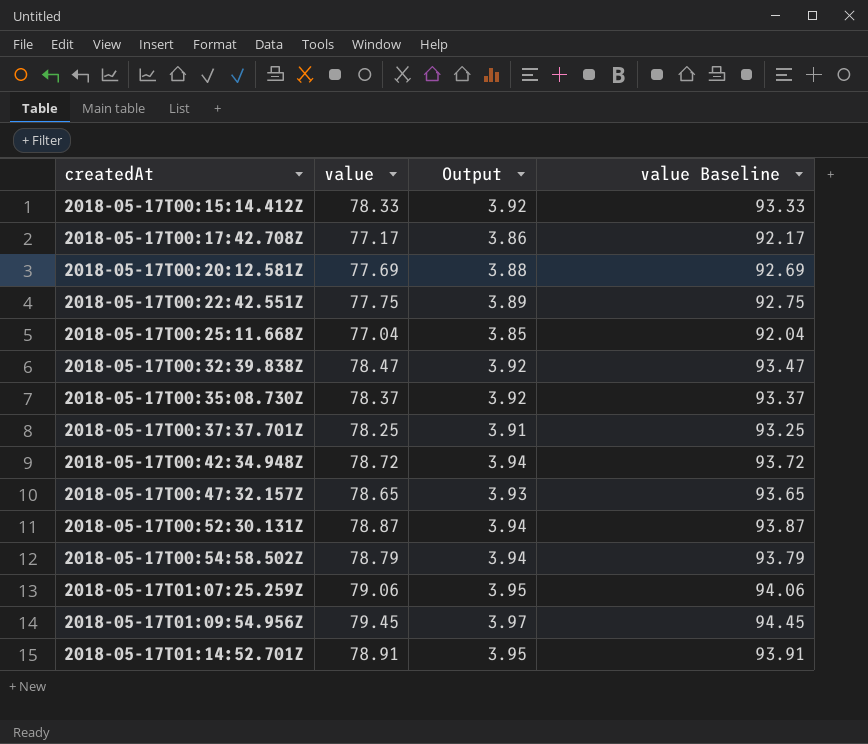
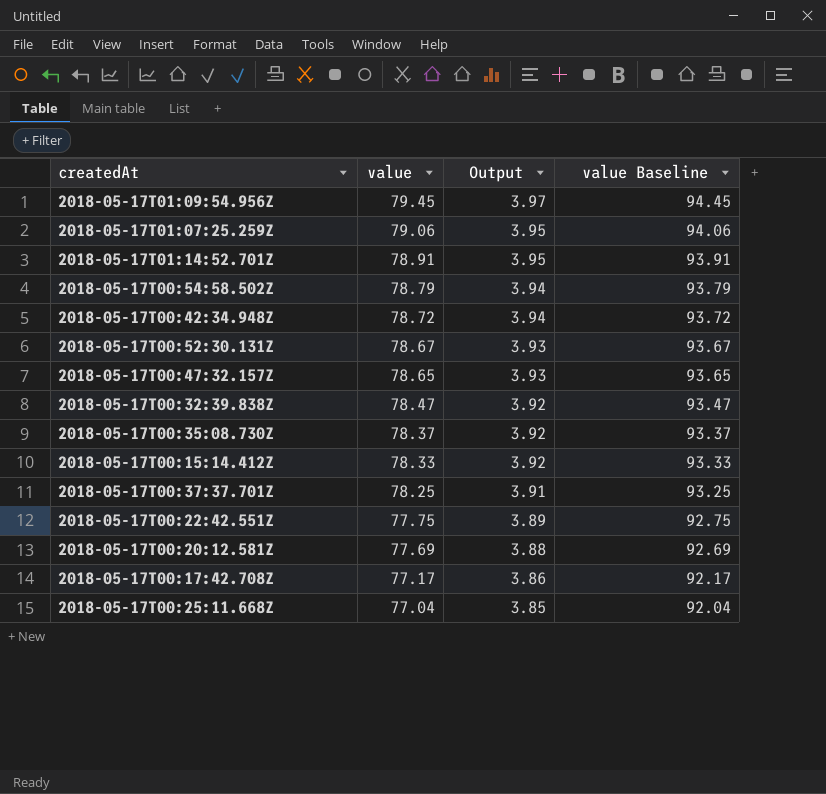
row order: createdAt ascending -> value descending
2018-05-17T00:52:30.131Z | value: 78.87 -> 78.67
2018-05-17T00:52:30.131Z | Output: 3.94 -> 3.93
2018-05-17T00:52:30.131Z | value Baseline: 93.87 -> 93.67

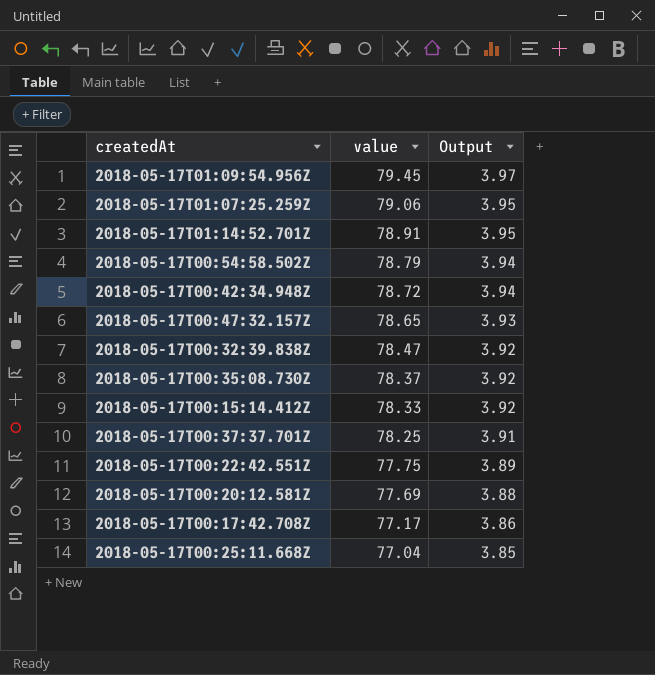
column value Baseline | formula: [value] + 15 -> none
row 2018-05-17T00:52:30.131Z: 78.67 | 3.93 | 93.67 -> none

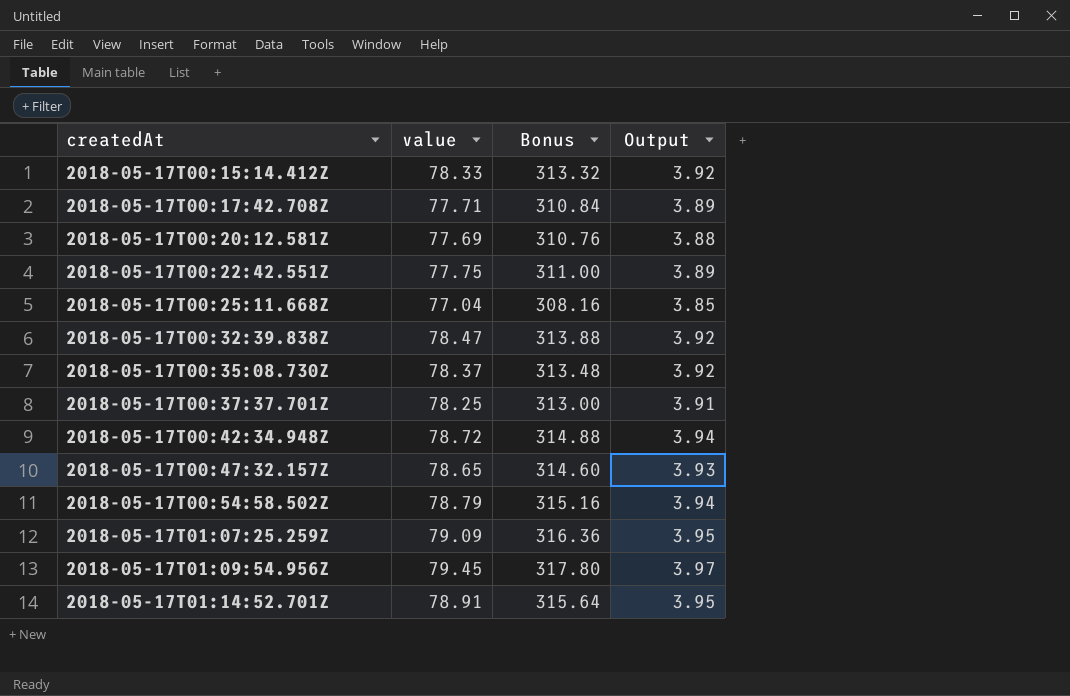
row order: value descending -> createdAt ascending
column Bonus | formula: none -> [value] * 4
2018-05-17T00:17:42.708Z | value: 77.17 -> 77.71
2018-05-17T00:17:42.708Z | Output: 3.86 -> 3.89
2018-05-17T01:07:25.259Z | value: 79.06 -> 79.09

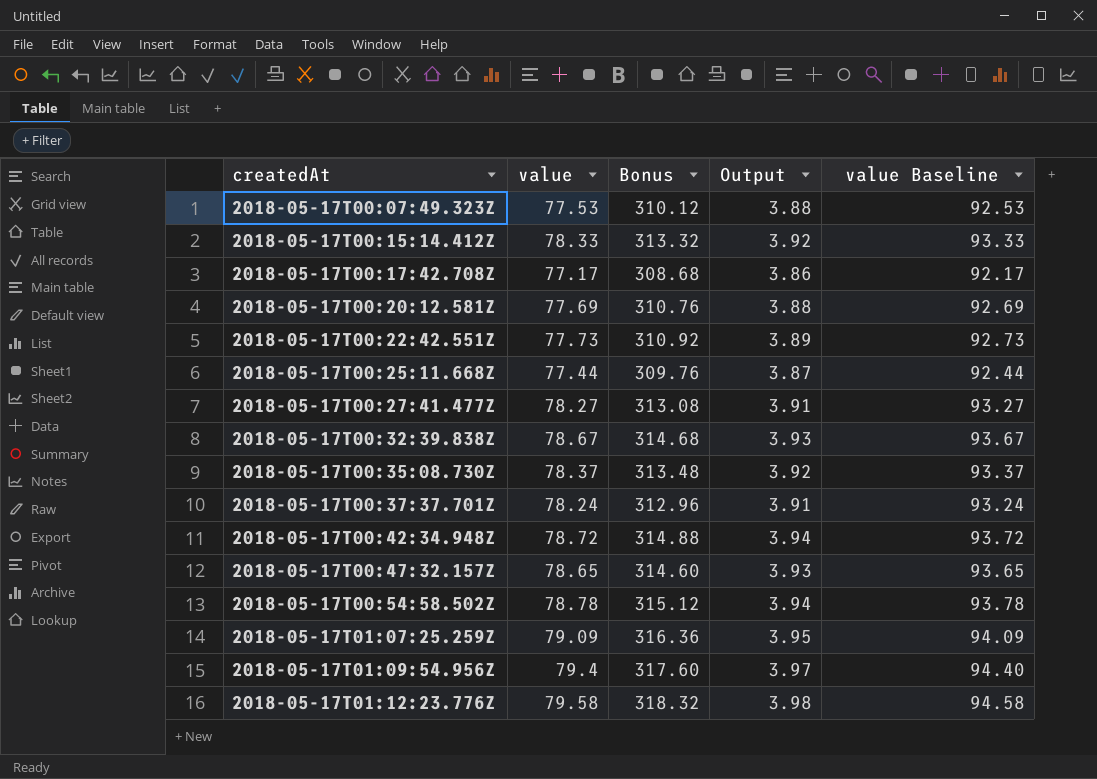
column value Baseline | formula: none -> [value] + 15
row 2018-05-17T01:14:52.701Z: 78.91 | 315.64 | 3.95 -> none
row 2018-05-17T00:07:49.323Z: none -> 77.53 | 310.12 | 3.88 | 92.53
2018-05-17T00:17:42.708Z | value: 77.71 -> 77.17
2018-05-17T00:17:42.708Z | Bonus: 310.84 -> 308.68
2018-05-17T00:17:42.708Z | Output: 3.89 -> 3.86
2018-05-17T00:22:42.551Z | value: 77.75 -> 77.73
2018-05-17T00:22:42.551Z | Bonus: 311.00 -> 310.92
2018-05-17T00:25:11.668Z | value: 77.04 -> 77.44
2018-05-17T00:25:11.668Z | Bonus: 308.16 -> 309.76
2018-05-17T00:25:11.668Z | Output: 3.85 -> 3.87
row 2018-05-17T00:27:41.477Z: none -> 78.27 | 313.08 | 3.91 | 93.27
2018-05-17T00:32:39.838Z | value: 78.47 -> 78.67
2018-05-17T00:32:39.838Z | Bonus: 313.88 -> 314.68
2018-05-17T00:32:39.838Z | Output: 3.92 -> 3.93
2018-05-17T00:37:37.701Z | value: 78.25 -> 78.24
2018-05-17T00:37:37.701Z | Bonus: 313.00 -> 312.96
2018-05-17T00:54:58.502Z | value: 78.79 -> 78.78
2018-05-17T00:54:58.502Z | Bonus: 315.16 -> 315.12
2018-05-17T01:09:54.956Z | value: 79.45 -> 79.4
2018-05-17T01:09:54.956Z | Bonus: 317.80 -> 317.60
row 2018-05-17T01:12:23.776Z: none -> 79.58 | 318.32 | 3.98 | 94.58

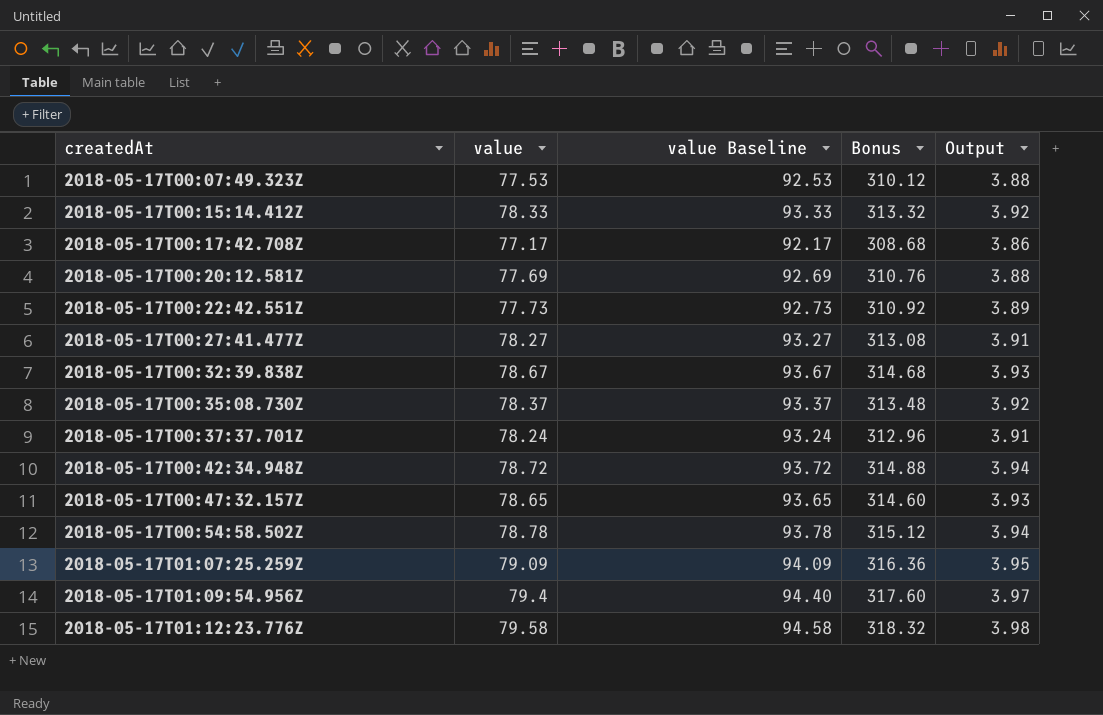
column value Baseline | position: 5 -> 3
row 2018-05-17T00:25:11.668Z: 77.44 | 309.76 | 3.87 | 92.44 -> none

